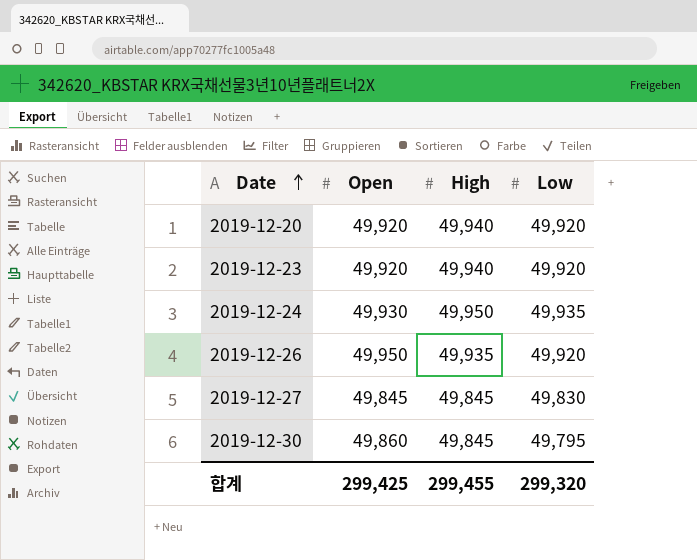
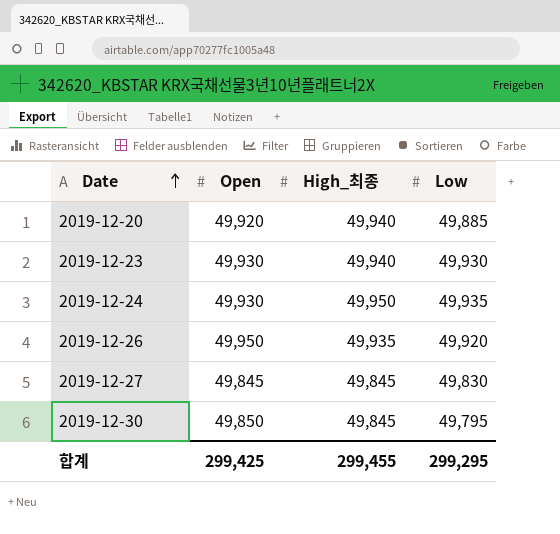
column name: High -> High_최종
2019-12-20 | Low: 49,920 -> 49,885
2019-12-23 | Open: 49,920 -> 49,930
2019-12-23 | Low: 49,920 -> 49,930
2019-12-30 | Open: 49,860 -> 49,850
합계 | Low: 299,320 -> 299,295

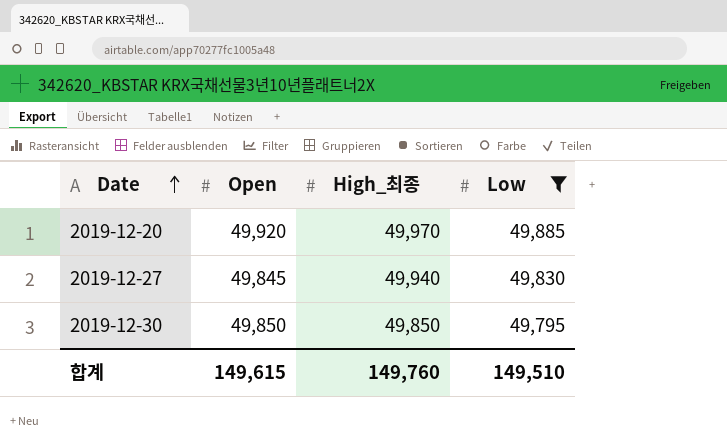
filter: none -> Low <= 49,885
2019-12-20 | High_최종: 49,940 -> 49,970
2019-12-27 | High_최종: 49,845 -> 49,940
2019-12-30 | High_최종: 49,845 -> 49,850
합계 | Open: 299,425 -> 149,615
합계 | High_최종: 299,455 -> 149,760
합계 | Low: 299,295 -> 149,510

